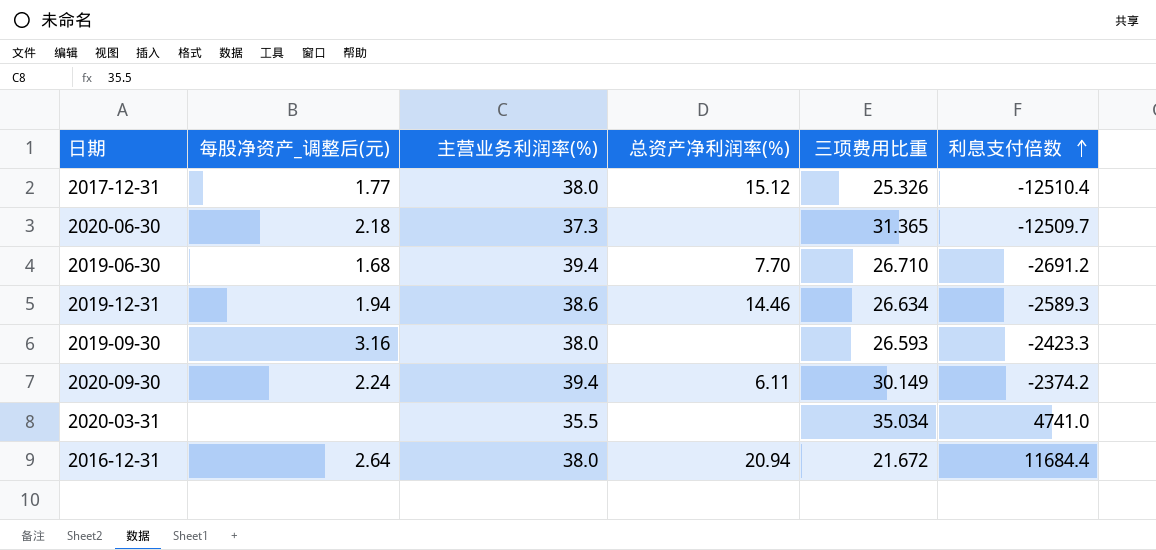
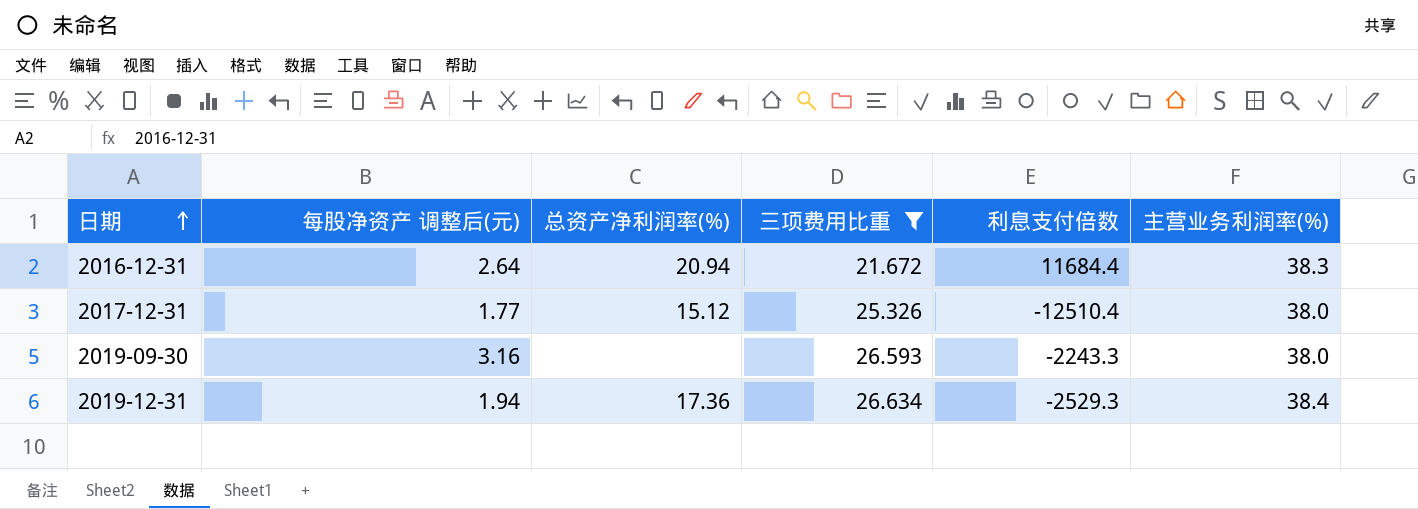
filter: none -> 三项费用比重 <= 26.634
row order: 利息支付倍数 ascending -> 日期 ascending
column name: 每股净资产_调整后(元) -> 每股净资产 调整后(元)
column 主营业务利润率(%) | position: 3 -> 6
2016-12-31 | 主营业务利润率(%): 38.0 -> 38.3
2019-09-30 | 利息支付倍数: -2423.3 -> -2243.3
2019-12-31 | 总资产净利润率(%): 14.46 -> 17.36
2019-12-31 | 利息支付倍数: -2589.3 -> -2529.3
2019-12-31 | 主营业务利润率(%): 38.6 -> 38.4

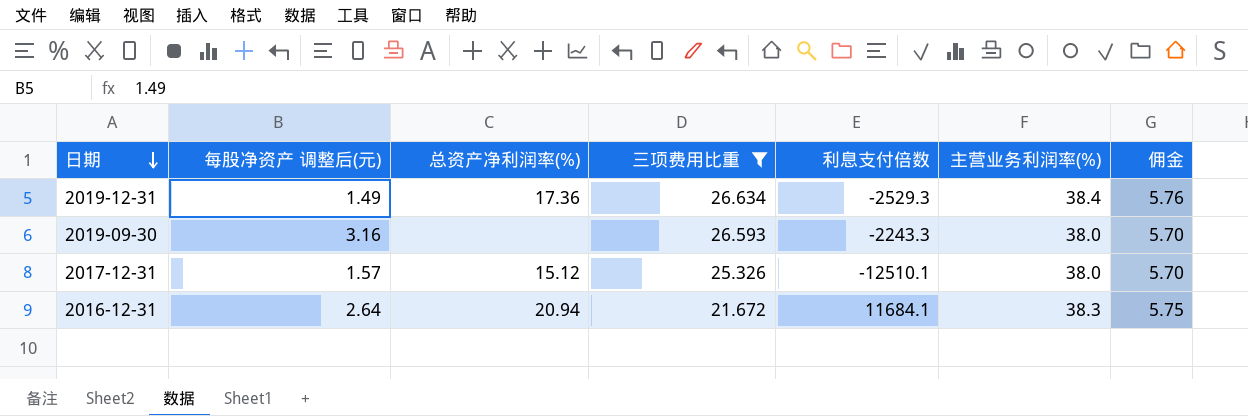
row order: 日期 ascending -> 日期 descending
column 佣金 | formula: none -> [主营业务利润率(%)] * 0.15
2019-12-31 | 每股净资产 调整后(元): 1.94 -> 1.49
2017-12-31 | 每股净资产 调整后(元): 1.77 -> 1.57
2017-12-31 | 利息支付倍数: -12510.4 -> -12510.1
2016-12-31 | 利息支付倍数: 11684.4 -> 11684.1

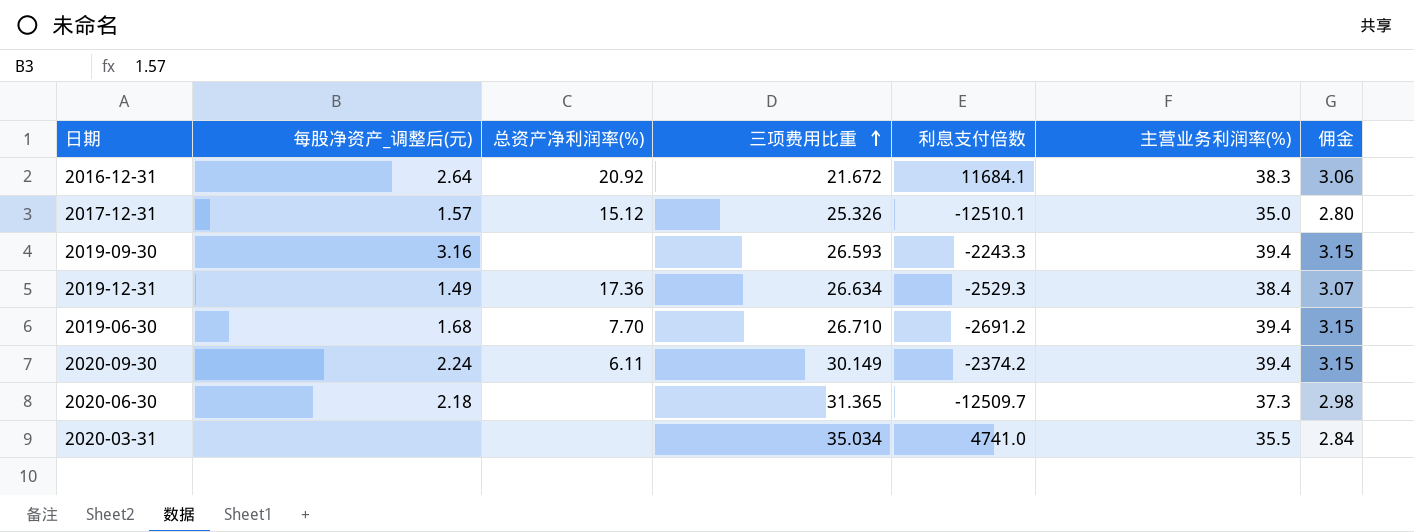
filter: 三项费用比重 <= 26.634 -> none
row order: 日期 descending -> 三项费用比重 ascending
column name: 每股净资产 调整后(元) -> 每股净资产_调整后(元)
column 佣金 | formula: [主营业务利润率(%)] * 0.15 -> [主营业务利润率(%)] * 0.08
2016-12-31 | 总资产净利润率(%): 20.94 -> 20.92
2017-12-31 | 主营业务利润率(%): 38.0 -> 35.0
2019-09-30 | 主营业务利润率(%): 38.0 -> 39.4

